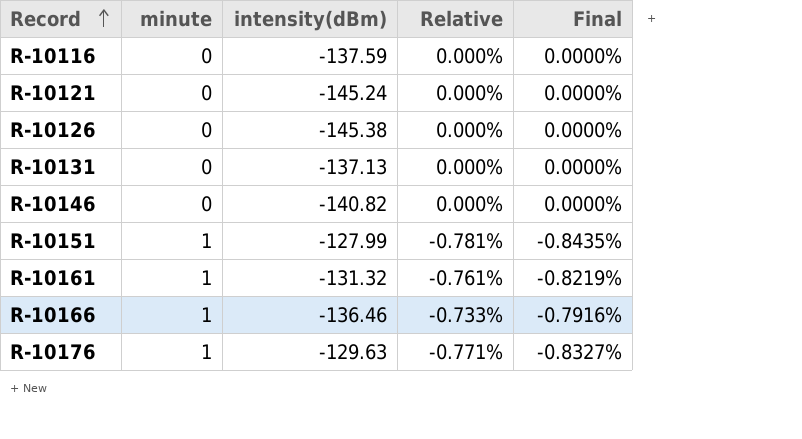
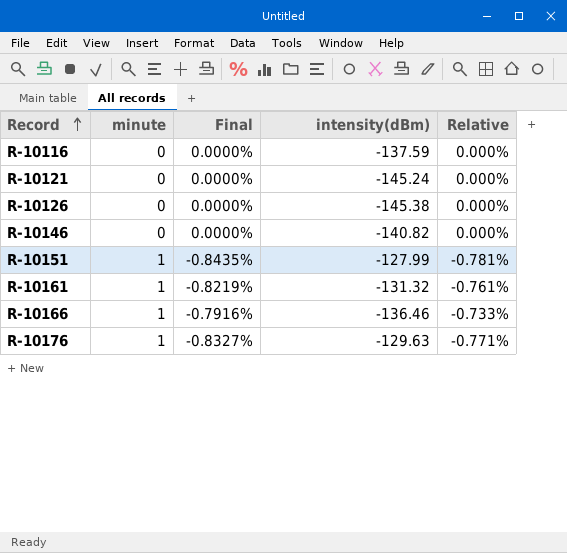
column Final | position: 5 -> 3
row R-10131: 0 | -137.13 | 0.000% | 0.0000% -> none

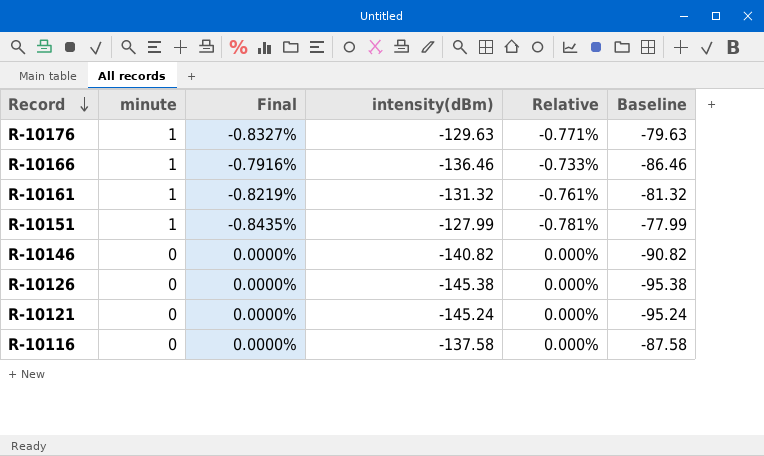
row order: Record ascending -> Record descending
column Baseline | formula: none -> [intensity(dBm)] + 50
R-10116 | intensity(dBm): -137.59 -> -137.58

